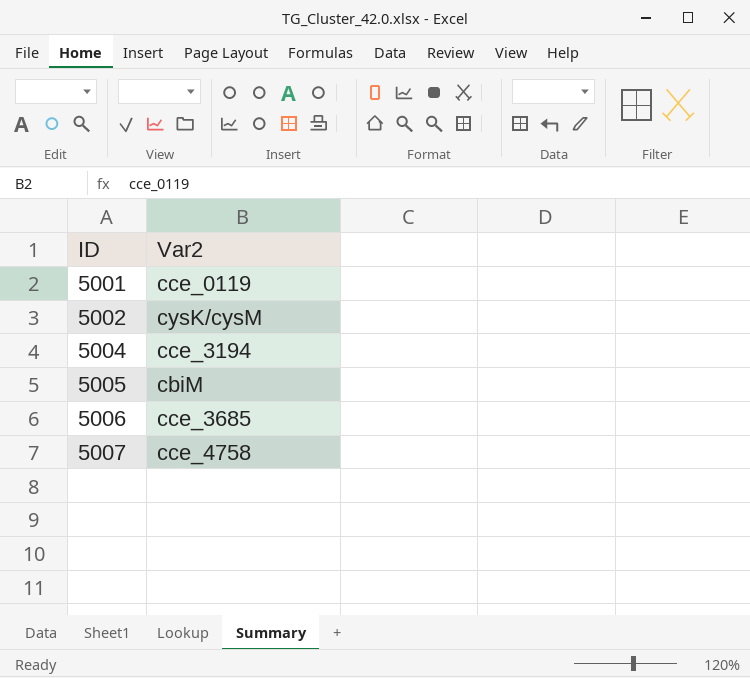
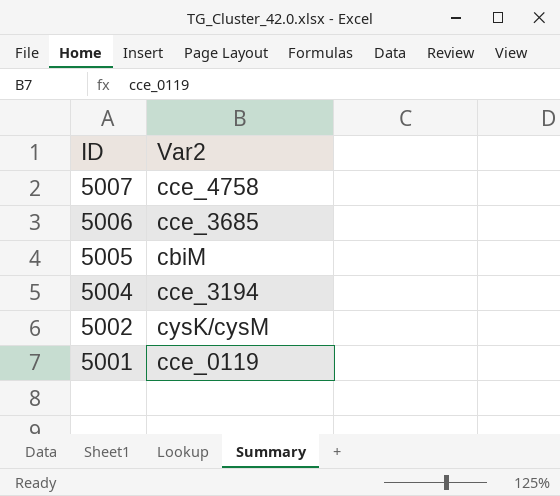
row order: ID ascending -> ID descending

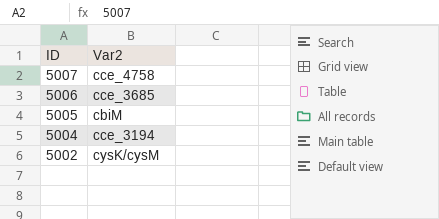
row 5001: cce_0119 -> none

